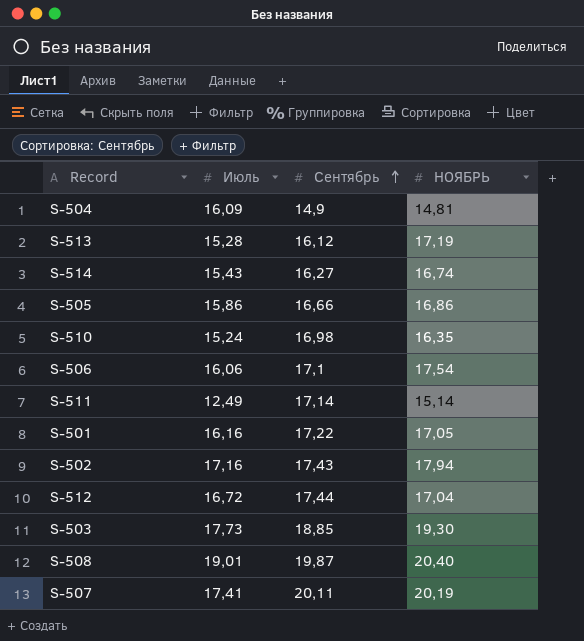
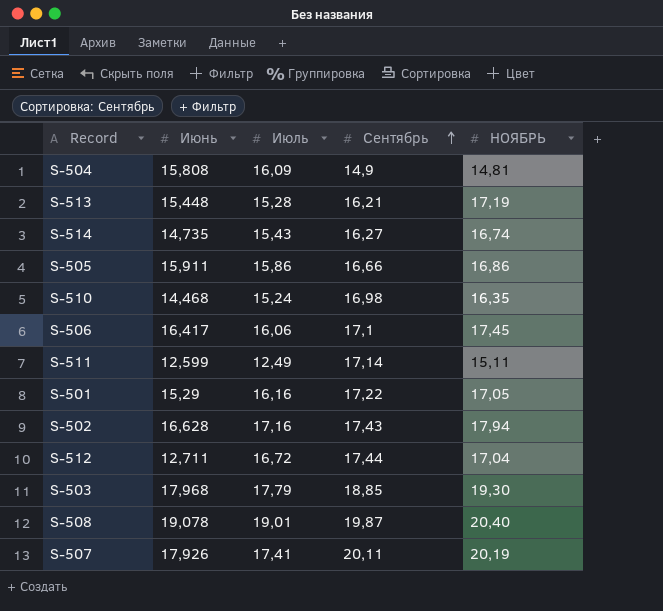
column Июнь | position: none -> 2
S-513 | Сентябрь: 16,12 -> 16,21
S-506 | НОЯБРЬ: 17,54 -> 17,45
S-511 | НОЯБРЬ: 15,14 -> 15,11
S-503 | Июль: 17,73 -> 17,79

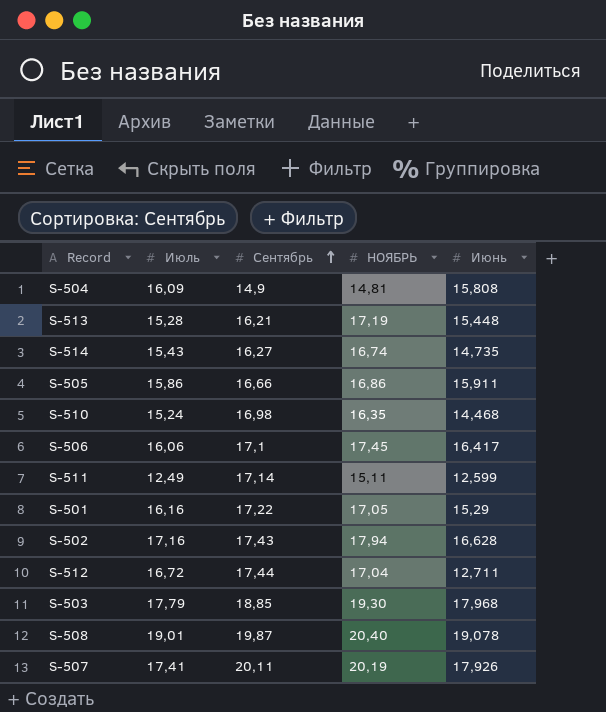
column Июнь | position: 2 -> 5

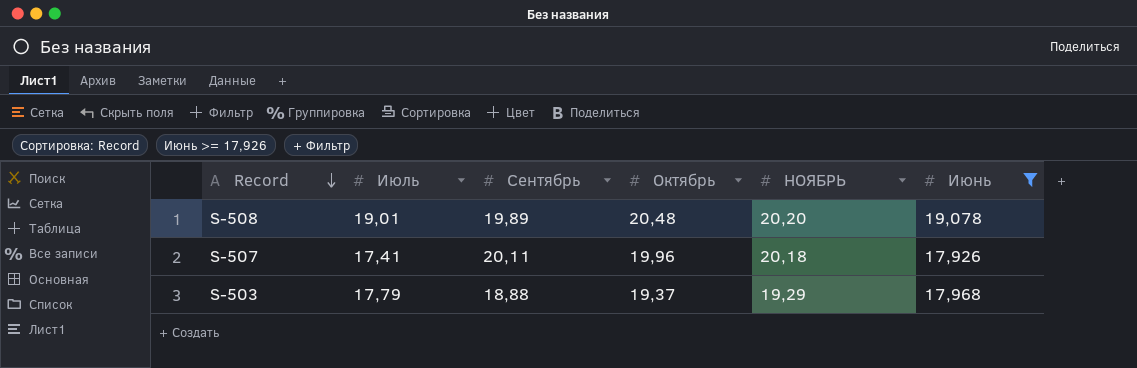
filter: none -> Июнь >= 17,926
row order: Сентябрь ascending -> Record descending
column Октябрь | position: none -> 4
S-508 | Сентябрь: 19,87 -> 19,89
S-508 | НОЯБРЬ: 20,40 -> 20,20
S-507 | НОЯБРЬ: 20,19 -> 20,18
S-503 | Сентябрь: 18,85 -> 18,88
S-503 | НОЯБРЬ: 19,30 -> 19,29

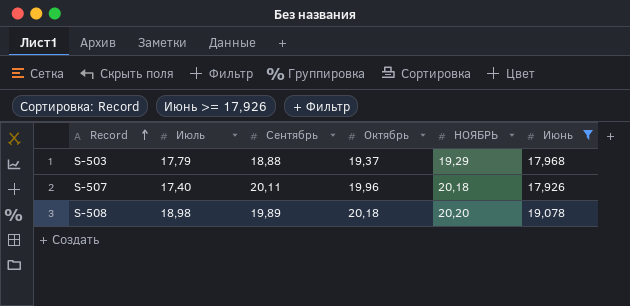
row order: Record descending -> Record ascending
S-507 | Июль: 17,41 -> 17,40
S-508 | Июль: 19,01 -> 18,98
S-508 | Октябрь: 20,48 -> 20,18

